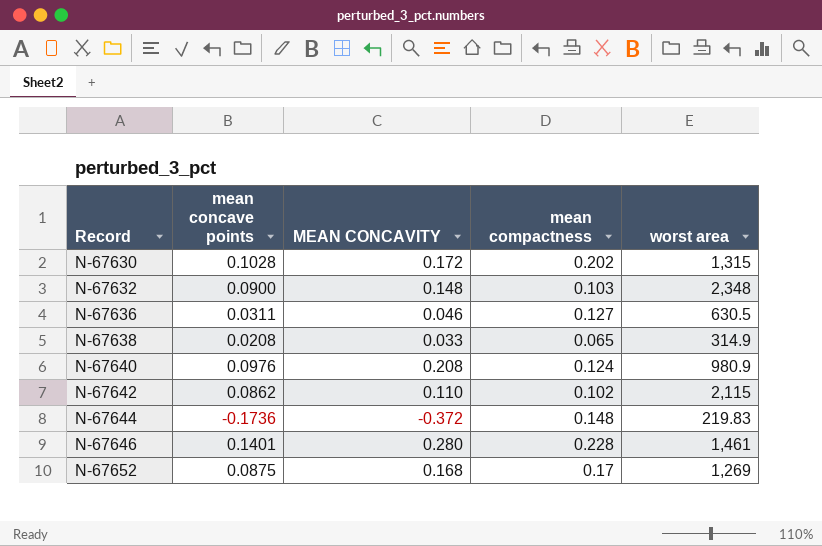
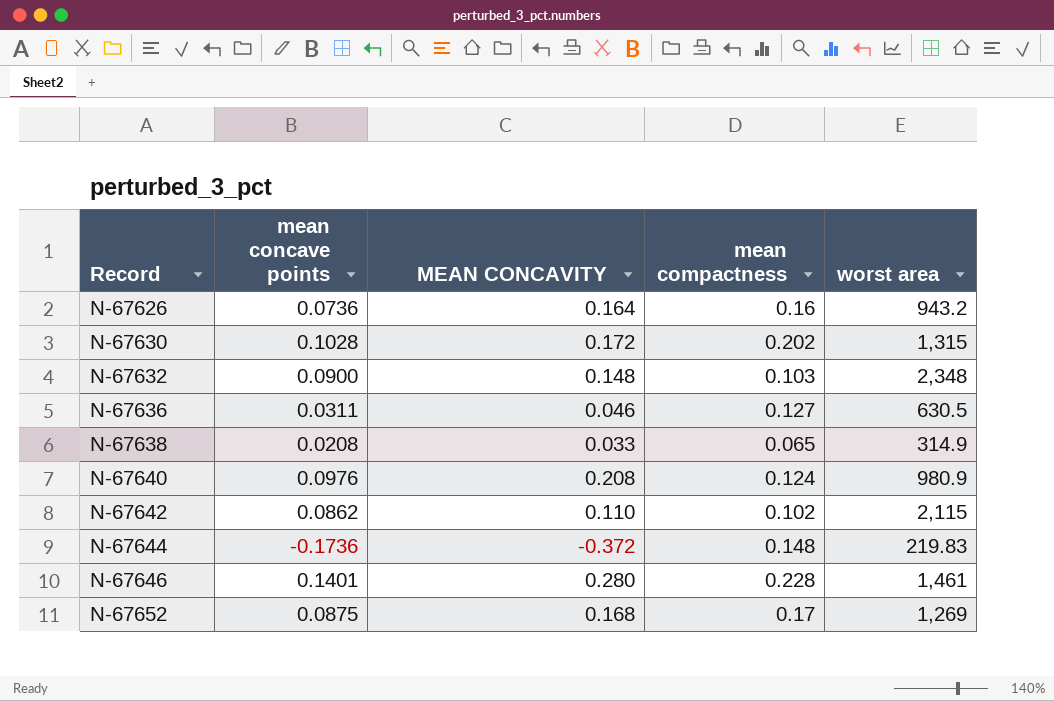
row N-67626: none -> 0.0736 | 0.164 | 0.16 | 943.2

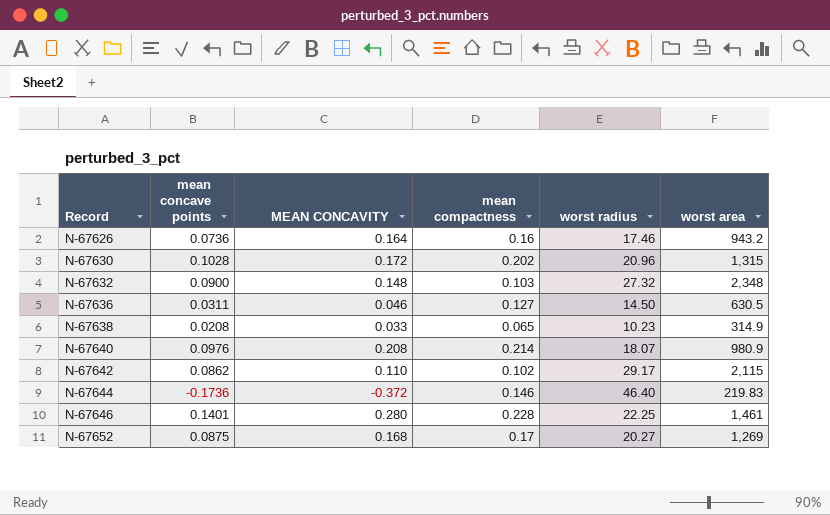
column worst radius | position: none -> 5
N-67640 | mean compactness: 0.124 -> 0.214
N-67644 | mean compactness: 0.148 -> 0.146

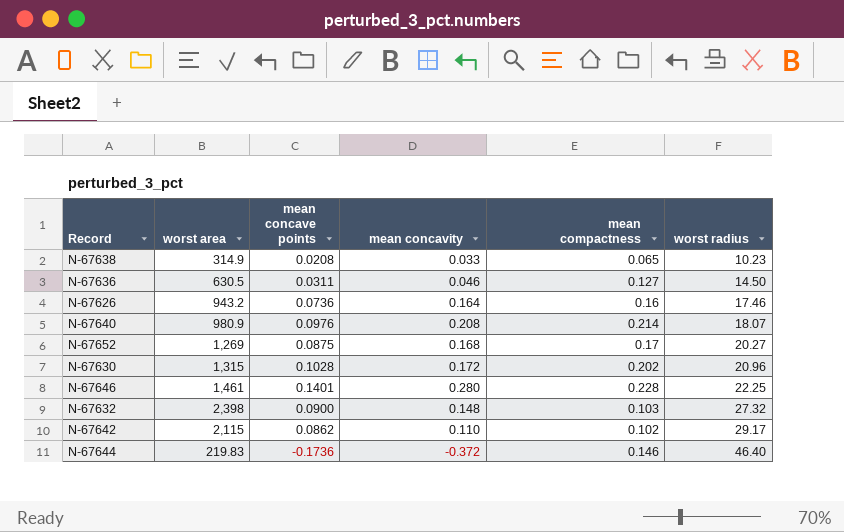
row order: Record ascending -> worst radius ascending
column worst area | position: 6 -> 2
column name: MEAN CONCAVITY -> mean concavity
N-67632 | worst area: 2,348 -> 2,398

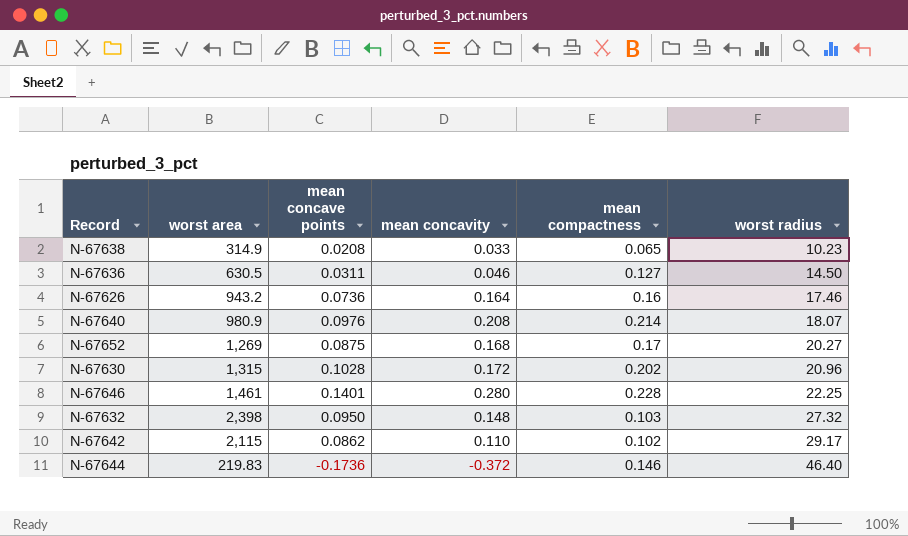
N-67632 | mean concave points: 0.0900 -> 0.0950

